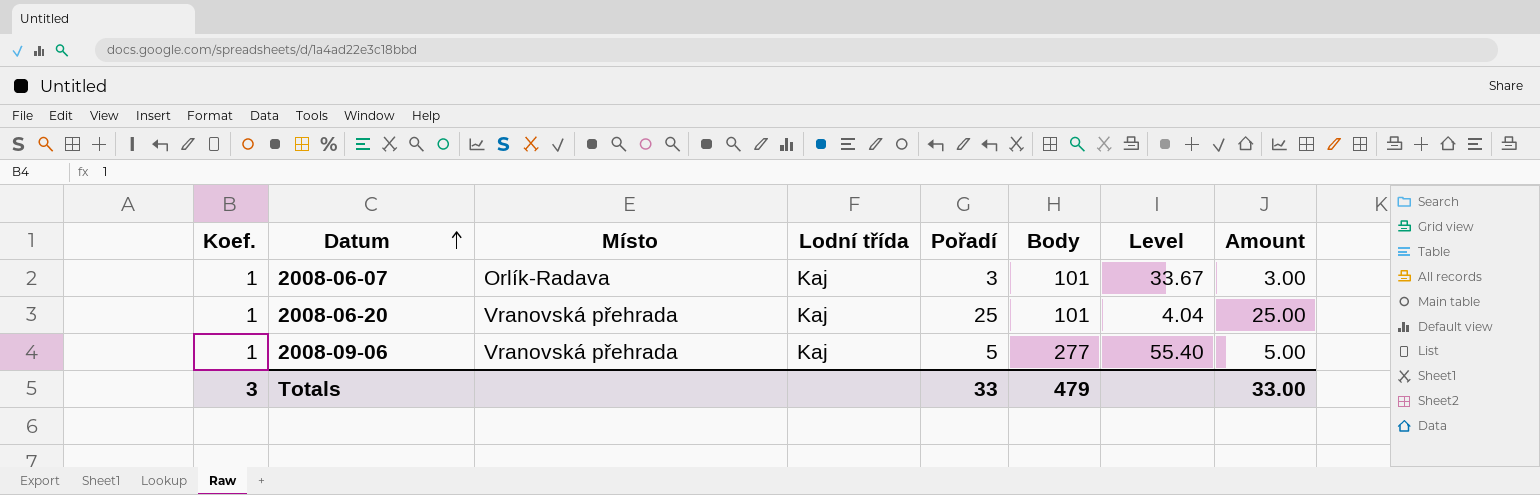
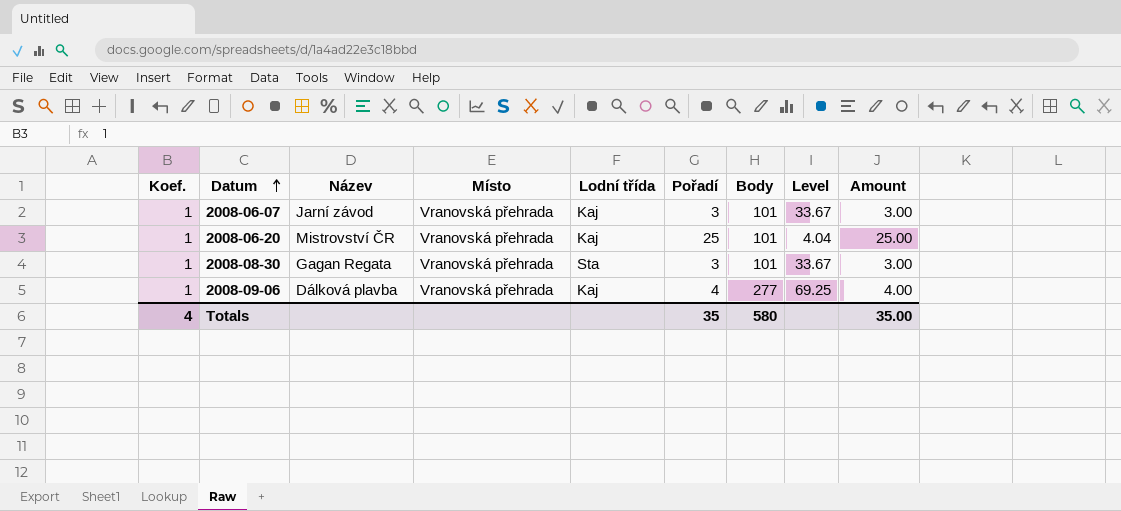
column Název | position: none -> 3
2008-06-07 | Místo: Orlík-Radava -> Vranovská přehrada
row 2008-08-30: none -> 1 | Gagan Regata | Vranovská přehrada | Sta | 3 | 101 | 33.67 | 3.00
2008-09-06 | Pořadí: 5 -> 4
2008-09-06 | Level: 55.40 -> 69.25
2008-09-06 | Amount: 5.00 -> 4.00
Totals | Koef.: 3 -> 4
Totals | Pořadí: 33 -> 35
Totals | Body: 479 -> 580
Totals | Amount: 33.00 -> 35.00

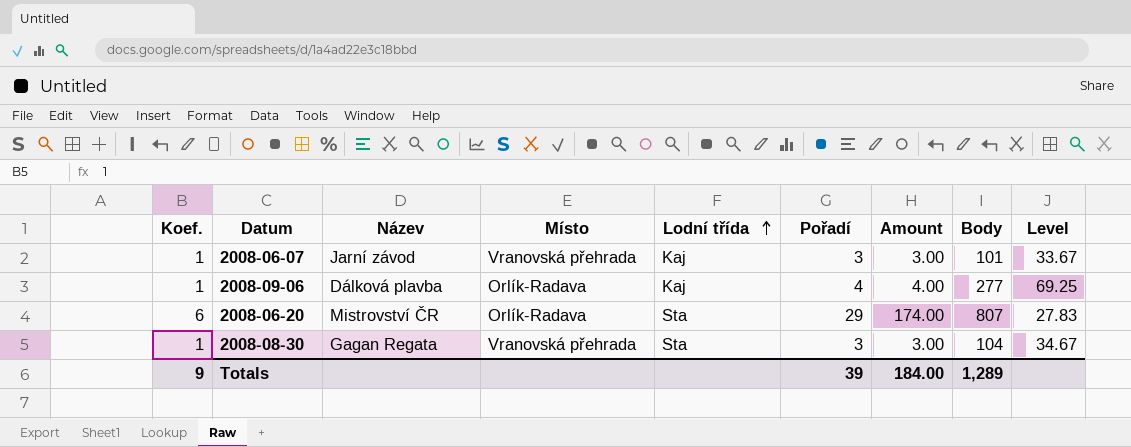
row order: Datum ascending -> Lodní třída ascending
column Amount | position: 9 -> 7
2008-09-06 | Místo: Vranovská přehrada -> Orlík-Radava
2008-06-20 | Koef.: 1 -> 6
2008-06-20 | Místo: Vranovská přehrada -> Orlík-Radava
2008-06-20 | Lodní třída: Kaj -> Sta
2008-06-20 | Pořadí: 25 -> 29
2008-06-20 | Amount: 25.00 -> 174.00
2008-06-20 | Body: 101 -> 807
2008-06-20 | Level: 4.04 -> 27.83
2008-08-30 | Body: 101 -> 104
2008-08-30 | Level: 33.67 -> 34.67
Totals | Koef.: 4 -> 9
Totals | Pořadí: 35 -> 39
Totals | Amount: 35.00 -> 184.00
Totals | Body: 580 -> 1,289

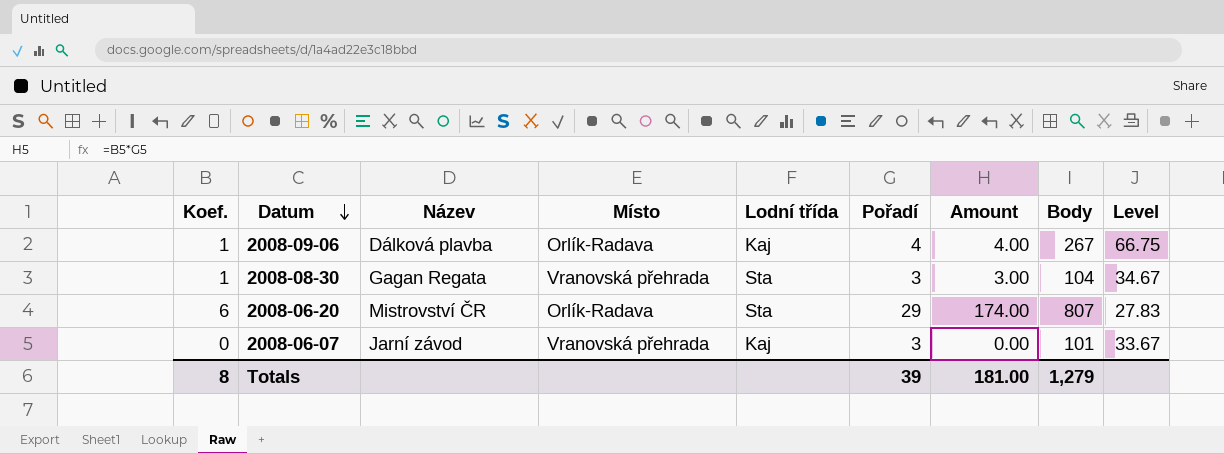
row order: Lodní třída ascending -> Datum descending
2008-09-06 | Body: 277 -> 267
2008-09-06 | Level: 69.25 -> 66.75
2008-06-07 | Koef.: 1 -> 0
2008-06-07 | Amount: 3.00 -> 0.00
Totals | Koef.: 9 -> 8
Totals | Amount: 184.00 -> 181.00
Totals | Body: 1,289 -> 1,279

